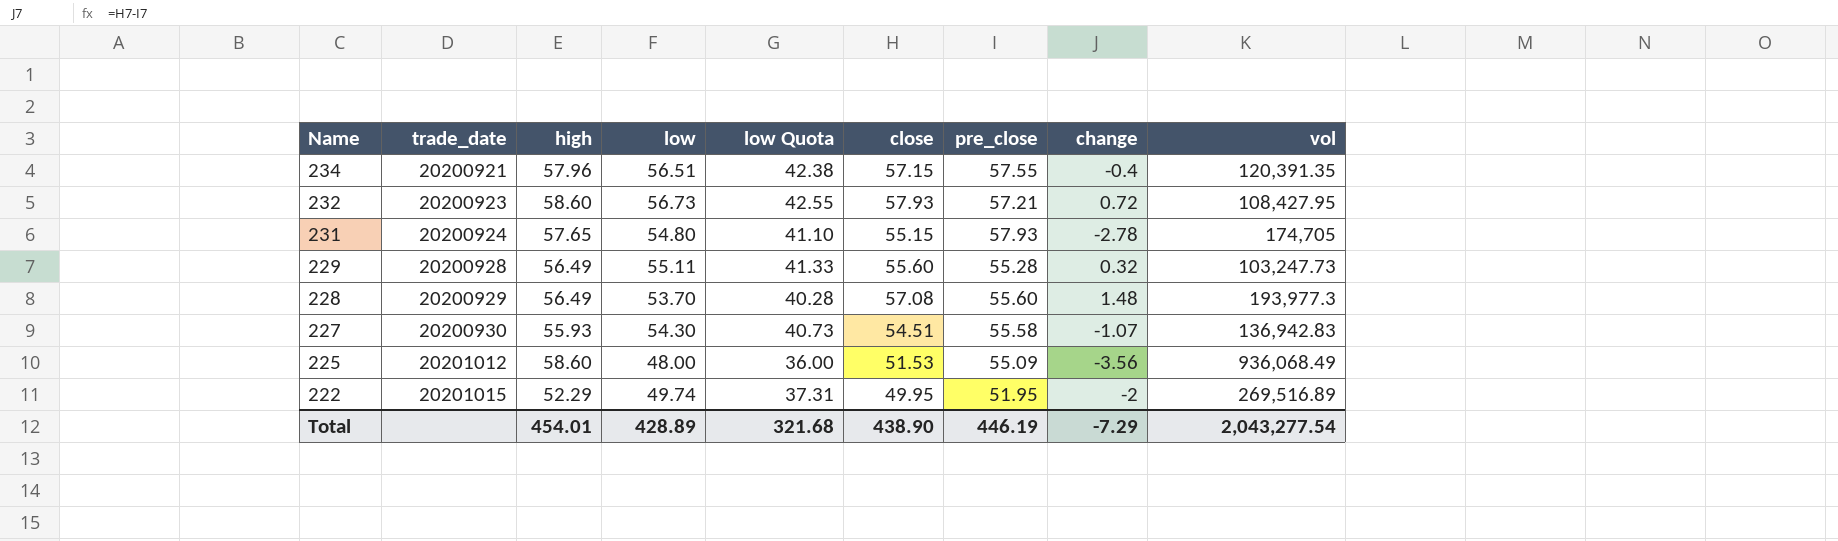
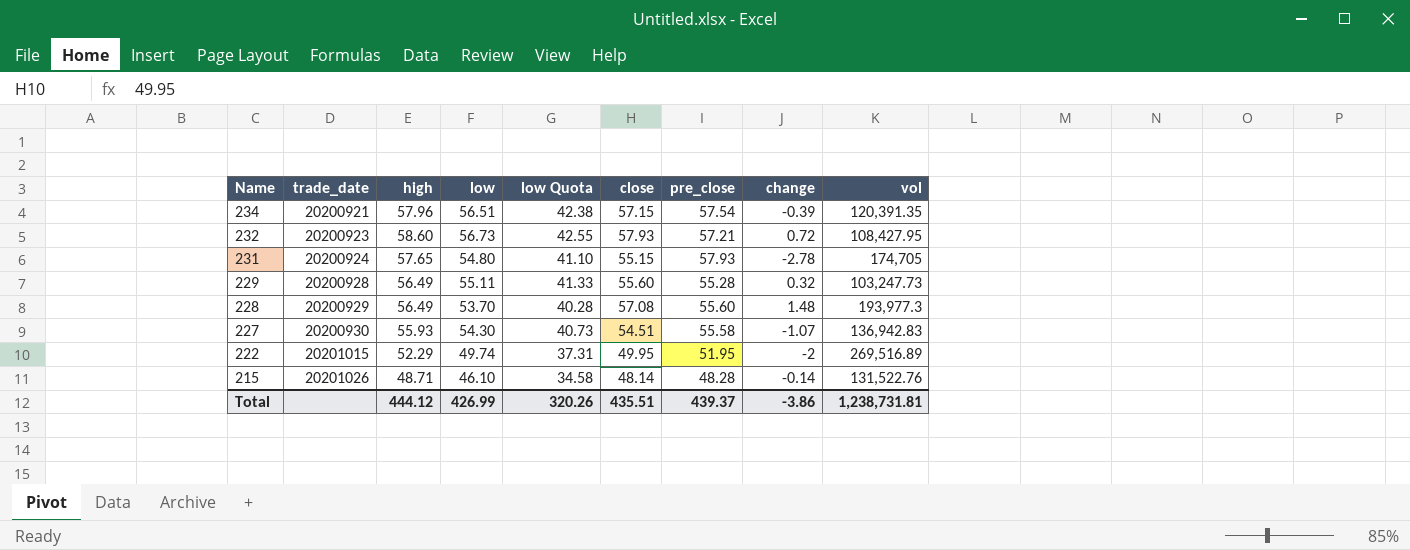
row 225: 20201012 | 58.60 | 48.00 | 36.00 | 51.53 | 55.09 | -3.56 | 936,068.49 -> none
234 | pre_close: 57.55 -> 57.54
234 | change: -0.4 -> -0.39
row 215: none -> 20201026 | 48.71 | 46.10 | 34.58 | 48.14 | 48.28 | -0.14 | 131,522.76
Total | high: 454.01 -> 444.12
Total | low: 428.89 -> 426.99
Total | low Quota: 321.68 -> 320.26
Total | close: 438.90 -> 435.51
Total | pre_close: 446.19 -> 439.37
Total | change: -7.29 -> -3.86
Total | vol: 2,043,277.54 -> 1,238,731.81

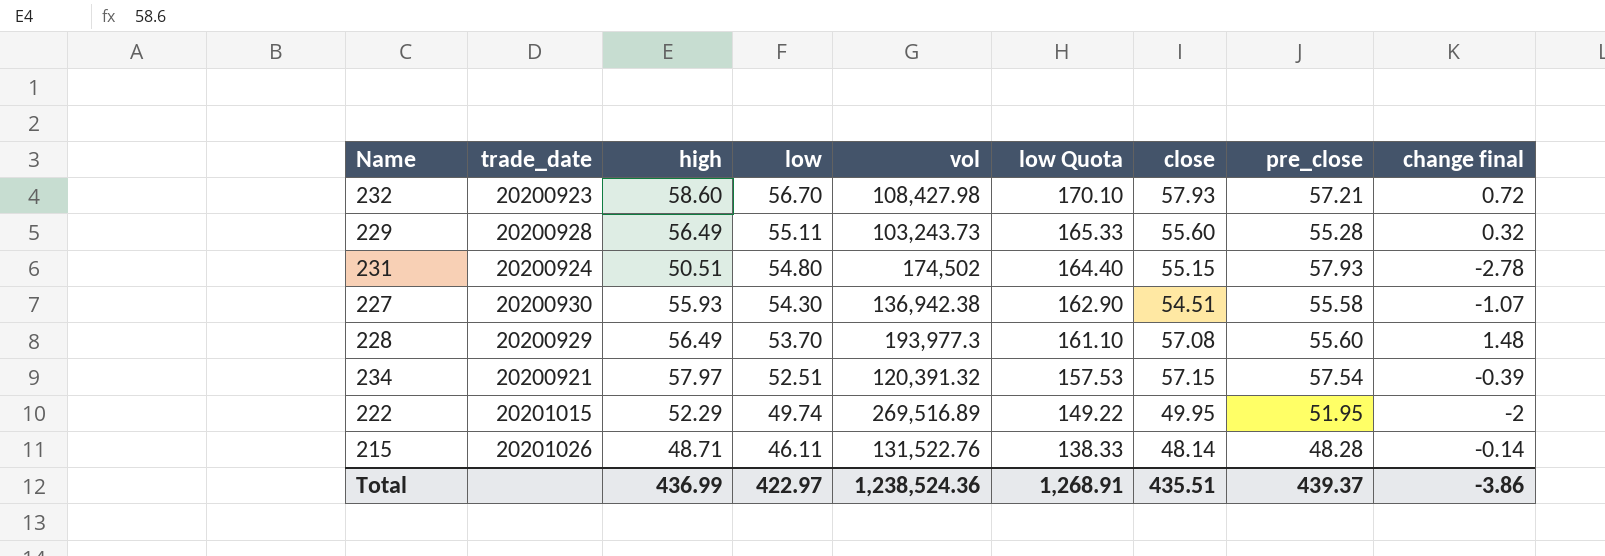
row order: Name descending -> low descending
column vol | position: 9 -> 5
column low Quota | formula: [low] * 0.75 -> [low] * 3
column name: change -> change final
232 | low: 56.73 -> 56.70
232 | vol: 108,427.95 -> 108,427.98
229 | vol: 103,247.73 -> 103,243.73
231 | high: 57.65 -> 50.51
231 | vol: 174,705 -> 174,502
227 | vol: 136,942.83 -> 136,942.38
234 | high: 57.96 -> 57.97
234 | low: 56.51 -> 52.51
234 | vol: 120,391.35 -> 120,391.32
215 | low: 46.10 -> 46.11
Total | high: 444.12 -> 436.99
Total | low: 426.99 -> 422.97
Total | vol: 1,238,731.81 -> 1,238,524.36
Total | low Quota: 320.26 -> 1,268.91

